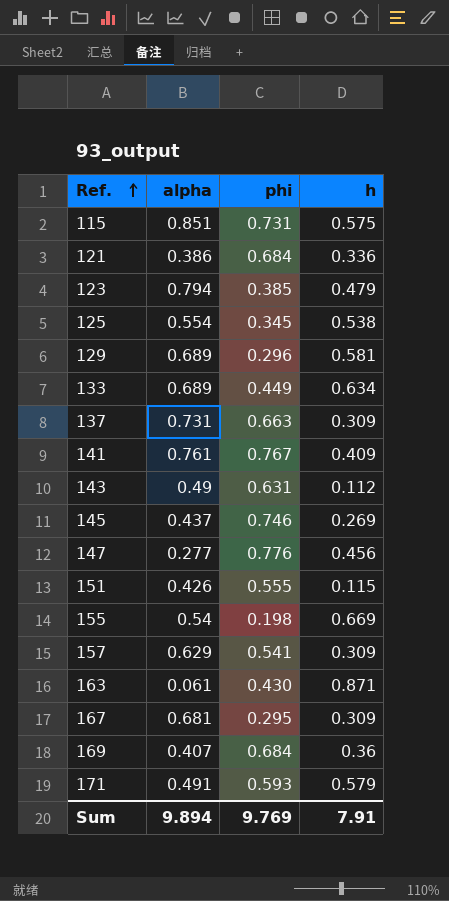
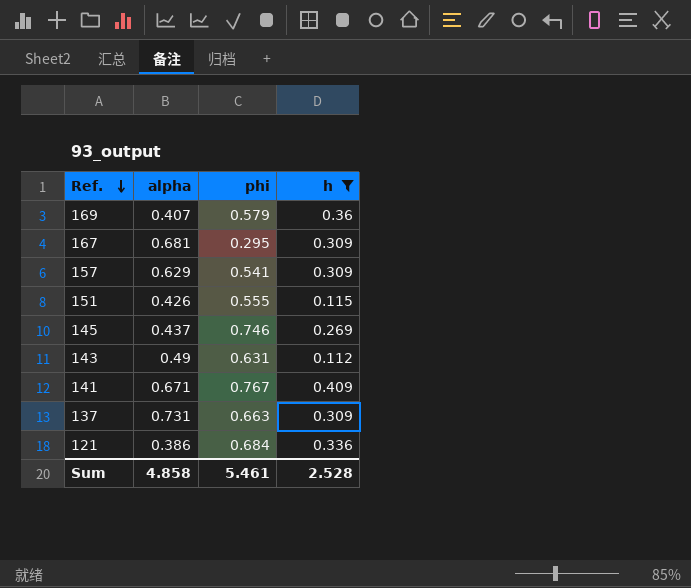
filter: none -> h <= 0.409
row order: Ref. ascending -> Ref. descending
169 | phi: 0.684 -> 0.579
141 | alpha: 0.761 -> 0.671
Sum | alpha: 9.894 -> 4.858
Sum | phi: 9.769 -> 5.461
Sum | h: 7.91 -> 2.528

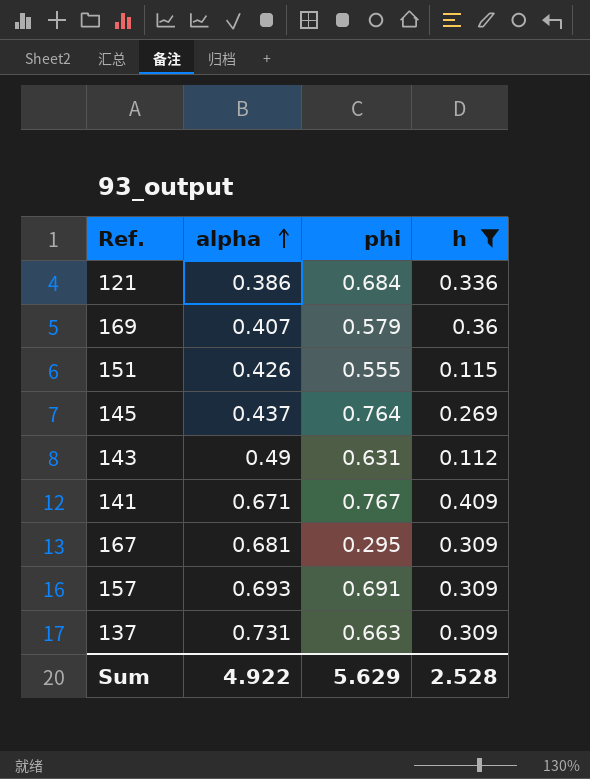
row order: Ref. descending -> alpha ascending
145 | phi: 0.746 -> 0.764
157 | alpha: 0.629 -> 0.693
157 | phi: 0.541 -> 0.691
Sum | alpha: 4.858 -> 4.922
Sum | phi: 5.461 -> 5.629

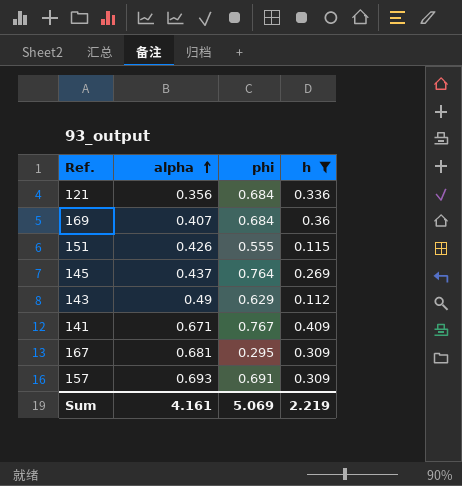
row 137: 0.731 | 0.663 | 0.309 -> none
121 | alpha: 0.386 -> 0.356
169 | phi: 0.579 -> 0.684
143 | phi: 0.631 -> 0.629
Sum | alpha: 4.922 -> 4.161
Sum | phi: 5.629 -> 5.069
Sum | h: 2.528 -> 2.219

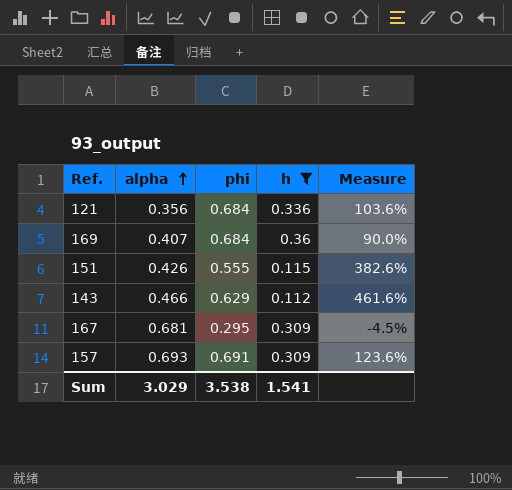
column Measure | formula: none -> ([phi] - [h]) / [h]
row 145: 0.437 | 0.764 | 0.269 -> none
row 141: 0.671 | 0.767 | 0.409 -> none
143 | alpha: 0.49 -> 0.466
Sum | alpha: 4.161 -> 3.029
Sum | phi: 5.069 -> 3.538
Sum | h: 2.219 -> 1.541

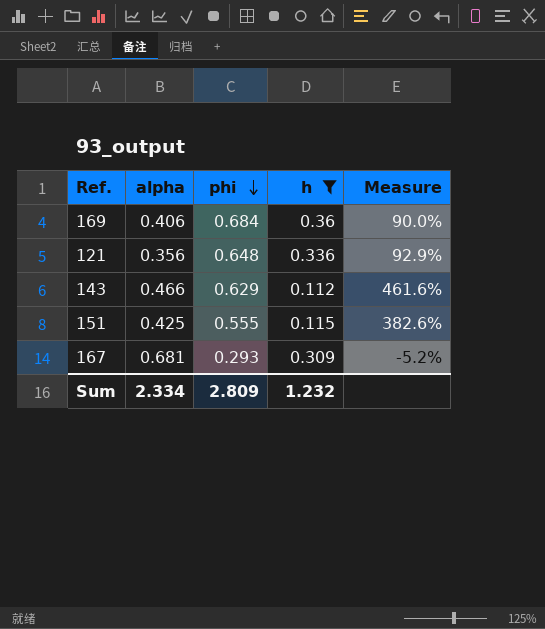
row order: alpha ascending -> phi descending
row 157: 0.693 | 0.691 | 0.309 | 123.6% -> none
169 | alpha: 0.407 -> 0.406
121 | phi: 0.684 -> 0.648
121 | Measure: 103.6% -> 92.9%
151 | alpha: 0.426 -> 0.425
167 | phi: 0.295 -> 0.293
167 | Measure: -4.5% -> -5.2%
Sum | alpha: 3.029 -> 2.334
Sum | phi: 3.538 -> 2.809
Sum | h: 1.541 -> 1.232

